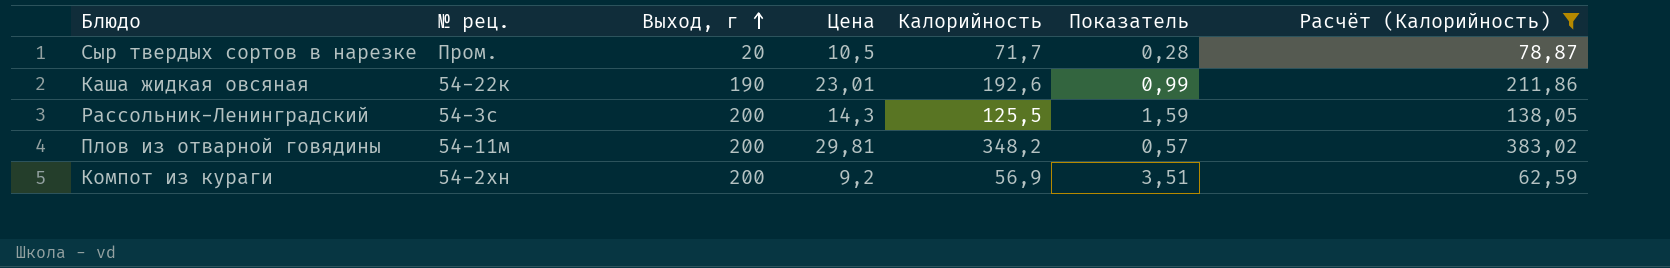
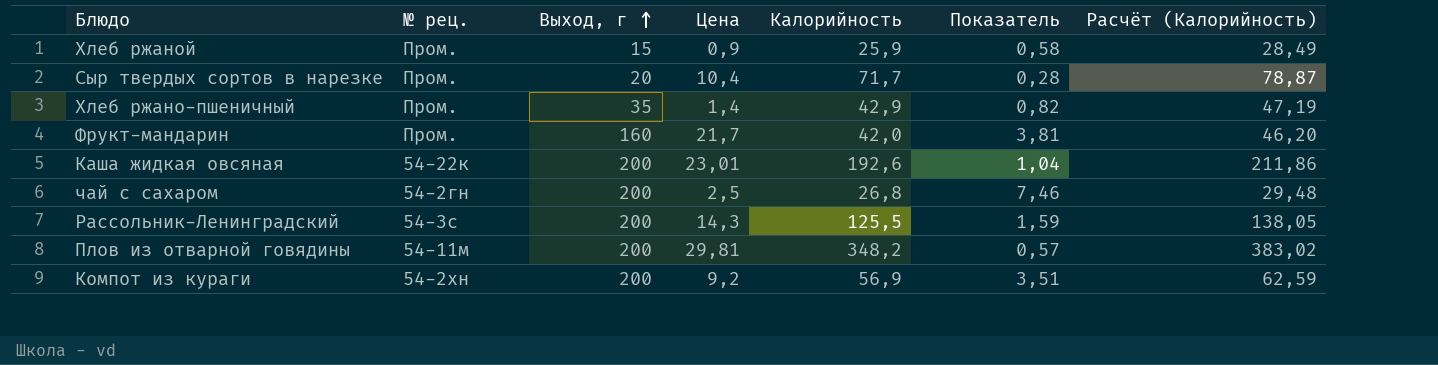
filter: Расчёт (Калорийность) >= 62,59 -> none
Сыр твердых сортов в нарезке | Цена: 10,5 -> 10,4
Каша жидкая овсяная | Выход, г: 190 -> 200
Каша жидкая овсяная | Показатель: 0,99 -> 1,04

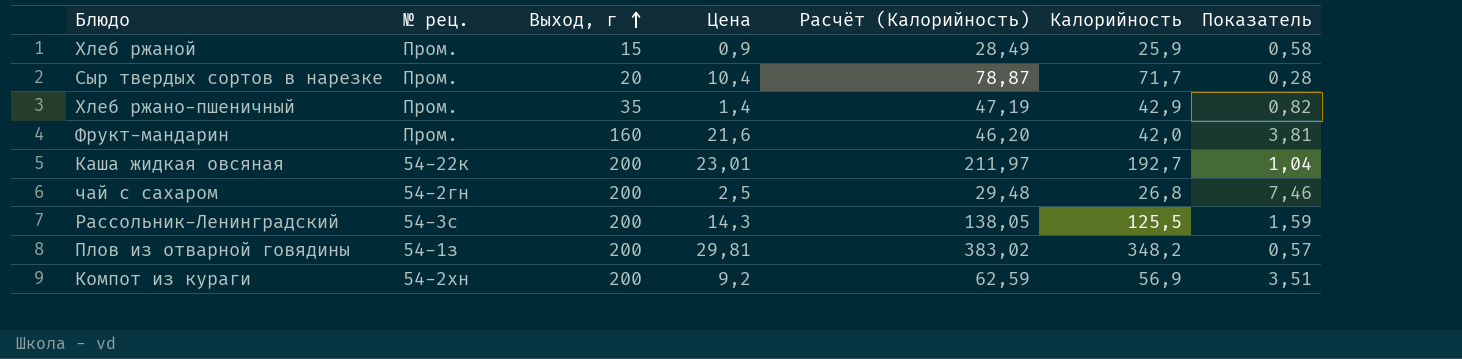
column Расчёт (Калорийность) | position: 7 -> 5
Фрукт-мандарин | Цена: 21,7 -> 21,6
Каша жидкая овсяная | Расчёт (Калорийность): 211,86 -> 211,97
Каша жидкая овсяная | Калорийность: 192,6 -> 192,7
Плов из отварной говядины | № рец.: 54-11м -> 54-1з

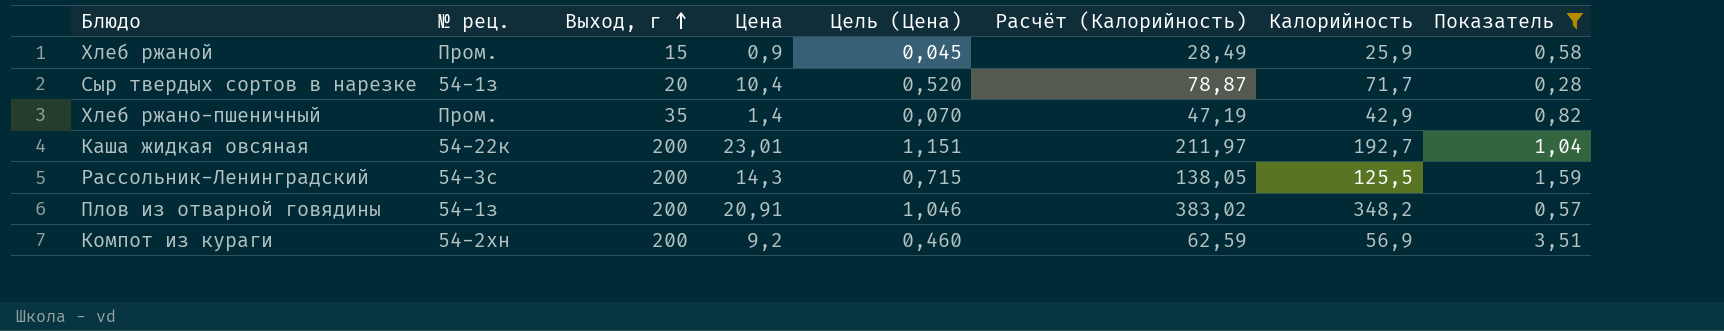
filter: none -> Показатель <= 3,51
column Цель (Цена) | formula: none -> [Цена] * 0,05
Сыр твердых сортов в нарезке | № рец.: Пром. -> 54-1з
Плов из отварной говядины | Цена: 29,81 -> 20,91

